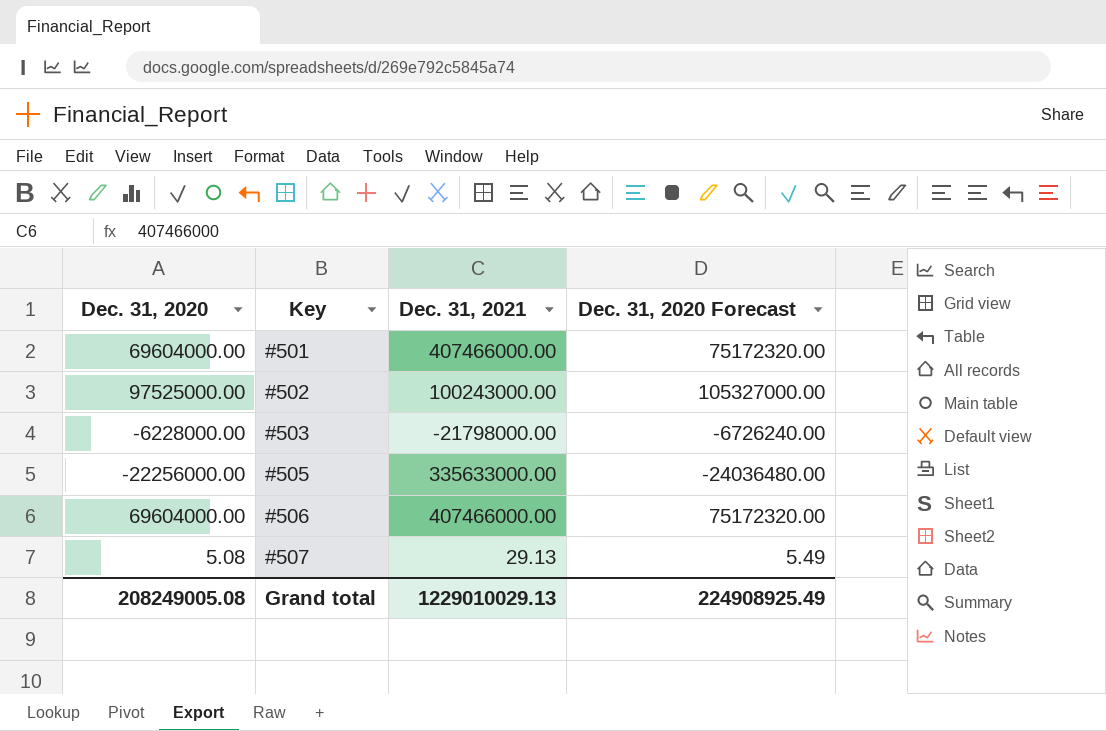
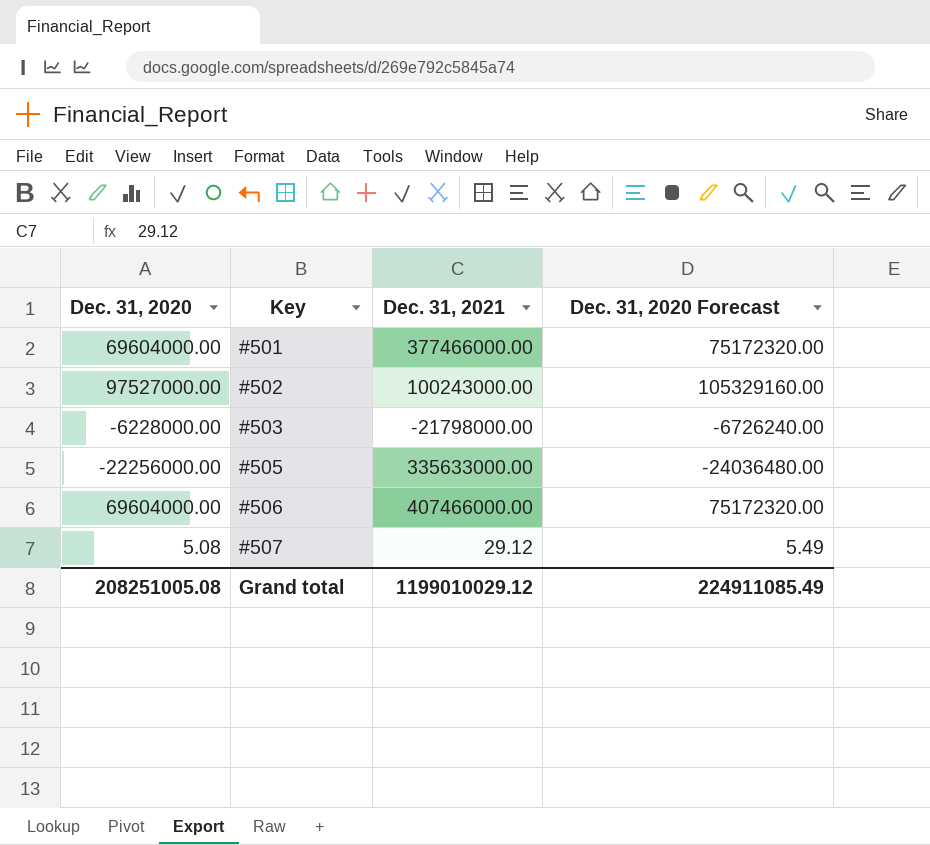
#501 | Dec. 31, 2021: 407466000.00 -> 377466000.00
#502 | Dec. 31, 2020: 97525000.00 -> 97527000.00
#502 | Dec. 31, 2020 Forecast: 105327000.00 -> 105329160.00
#507 | Dec. 31, 2021: 29.13 -> 29.12
Grand total | Dec. 31, 2020: 208249005.08 -> 208251005.08
Grand total | Dec. 31, 2021: 1229010029.13 -> 1199010029.12
Grand total | Dec. 31, 2020 Forecast: 224908925.49 -> 224911085.49

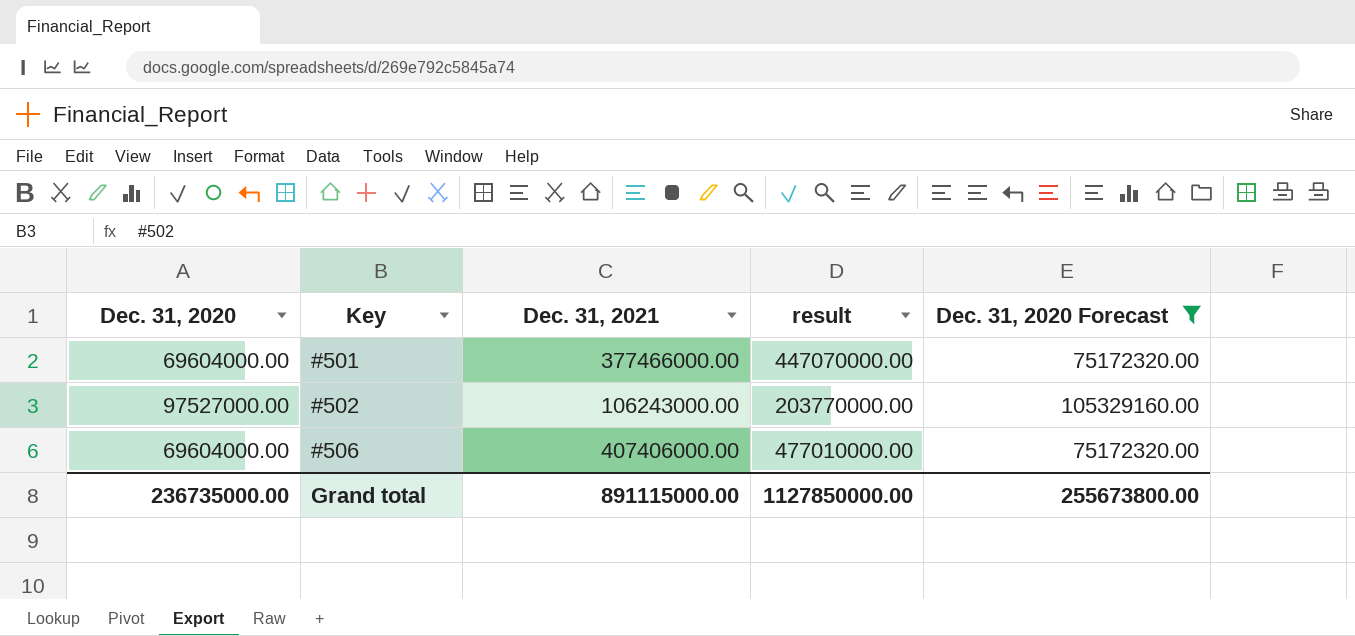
filter: none -> Dec. 31, 2020 Forecast >= 75172320.00
column result | formula: none -> [Dec. 31, 2020] + [Dec. 31, 2021]
#502 | Dec. 31, 2021: 100243000.00 -> 106243000.00
#506 | Dec. 31, 2021: 407466000.00 -> 407406000.00
Grand total | Dec. 31, 2020: 208251005.08 -> 236735000.00
Grand total | Dec. 31, 2021: 1199010029.12 -> 891115000.00
Grand total | Dec. 31, 2020 Forecast: 224911085.49 -> 255673800.00

